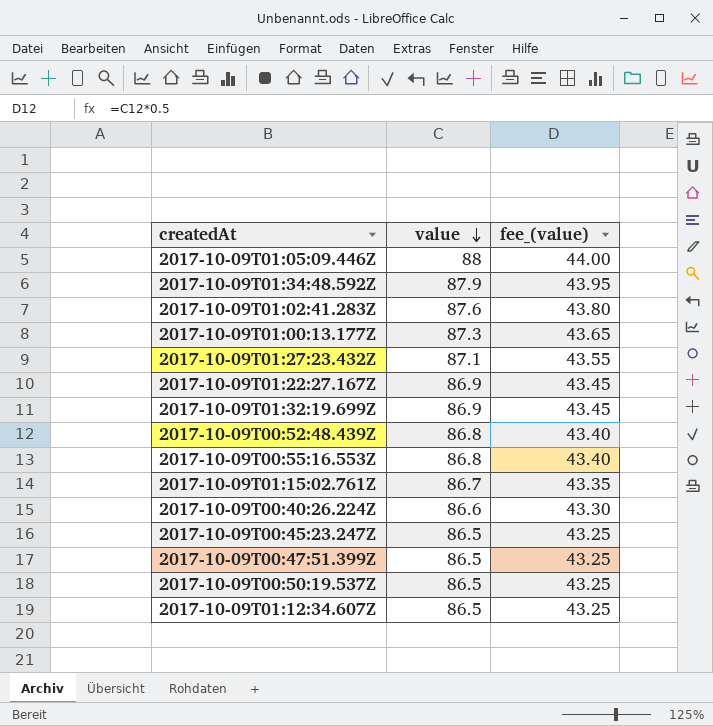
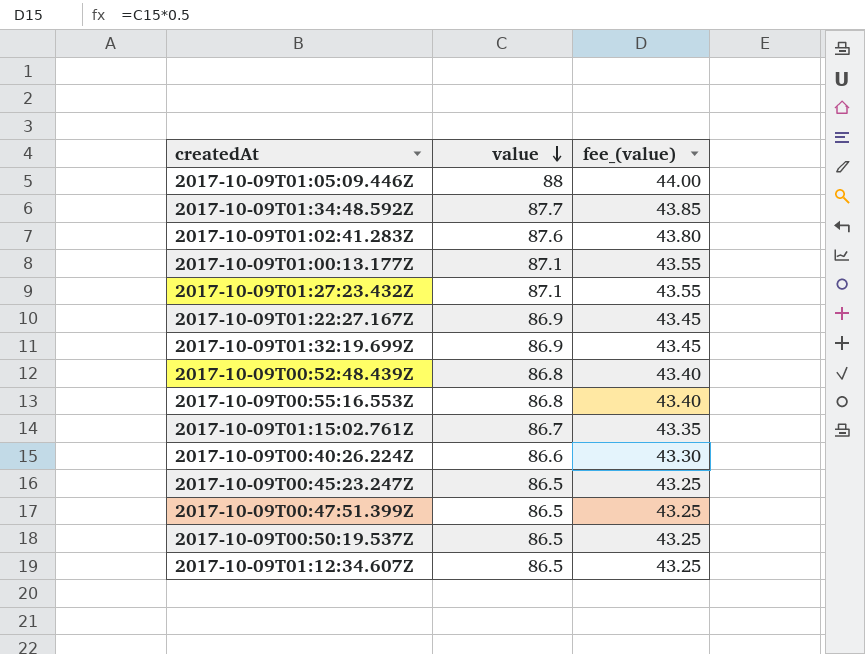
2017-10-09T01:34:48.592Z | value: 87.9 -> 87.7
2017-10-09T01:34:48.592Z | fee_(value): 43.95 -> 43.85
2017-10-09T01:00:13.177Z | value: 87.3 -> 87.1
2017-10-09T01:00:13.177Z | fee_(value): 43.65 -> 43.55

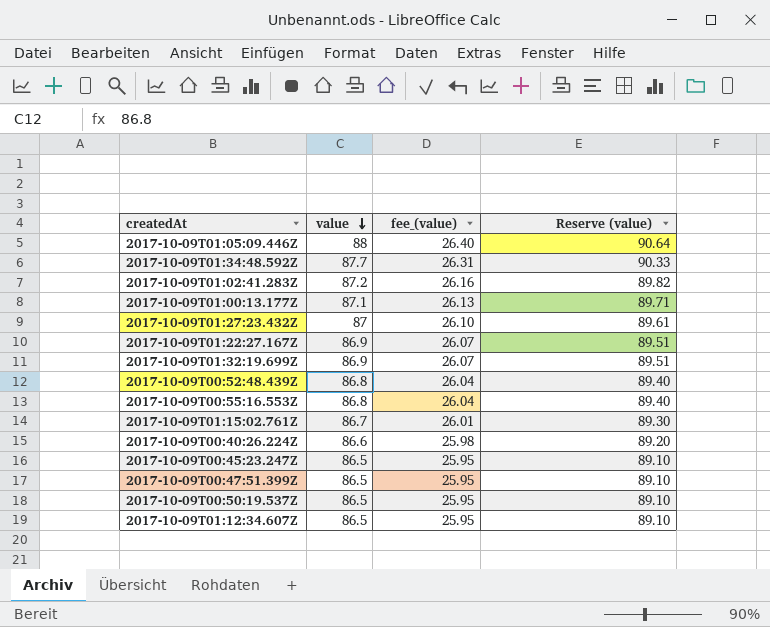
column fee_(value) | formula: [value] * 0.5 -> [value] * 0.3
column Reserve (value) | formula: none -> [value] * 1.03
2017-10-09T01:02:41.283Z | value: 87.6 -> 87.2
2017-10-09T01:27:23.432Z | value: 87.1 -> 87

